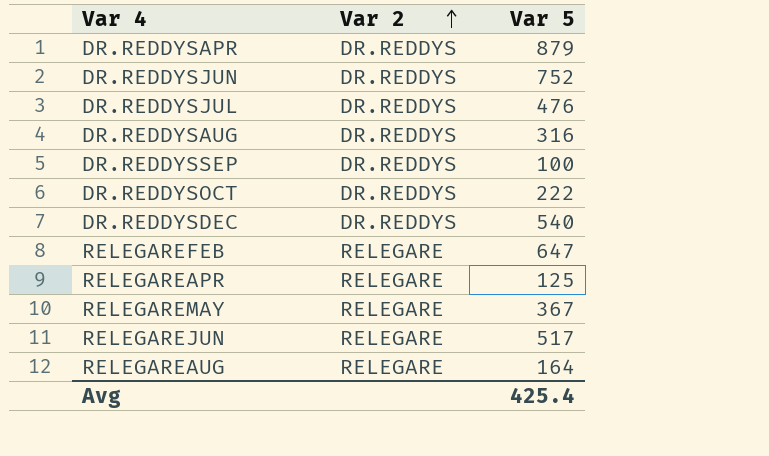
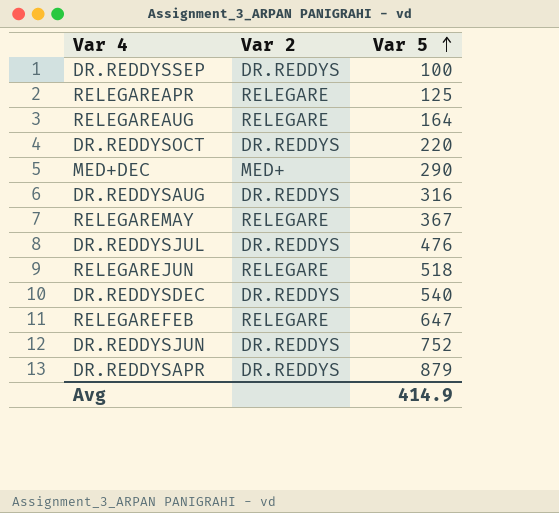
row order: Var 2 ascending -> Var 5 ascending
DR.REDDYSOCT | Var 5: 222 -> 220
row MED+DEC: none -> MED+ | 290
RELEGAREJUN | Var 5: 517 -> 518
Avg | Var 5: 425.4 -> 414.9

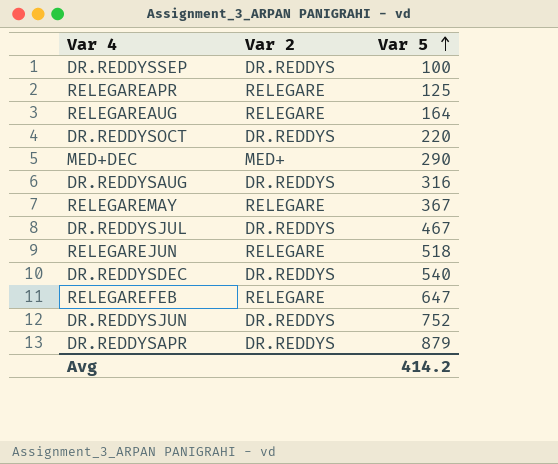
DR.REDDYSJUL | Var 5: 476 -> 467
Avg | Var 5: 414.9 -> 414.2

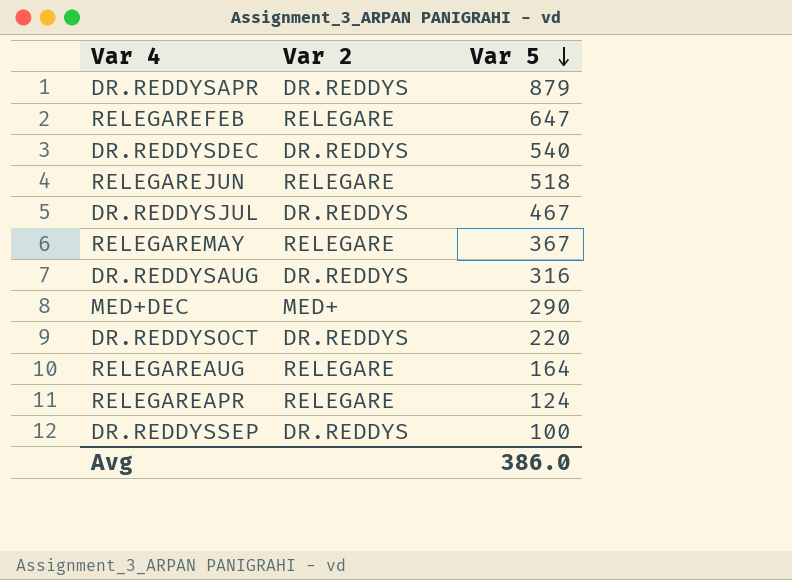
row order: Var 5 ascending -> Var 5 descending
row DR.REDDYSJUN: DR.REDDYS | 752 -> none
RELEGAREAPR | Var 5: 125 -> 124
Avg | Var 5: 414.2 -> 386.0

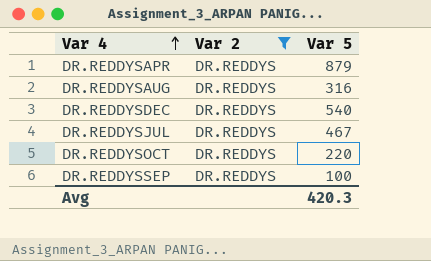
filter: none -> Var 2 = DR.REDDYS
row order: Var 5 descending -> Var 4 ascending
Avg | Var 5: 386.0 -> 420.3

